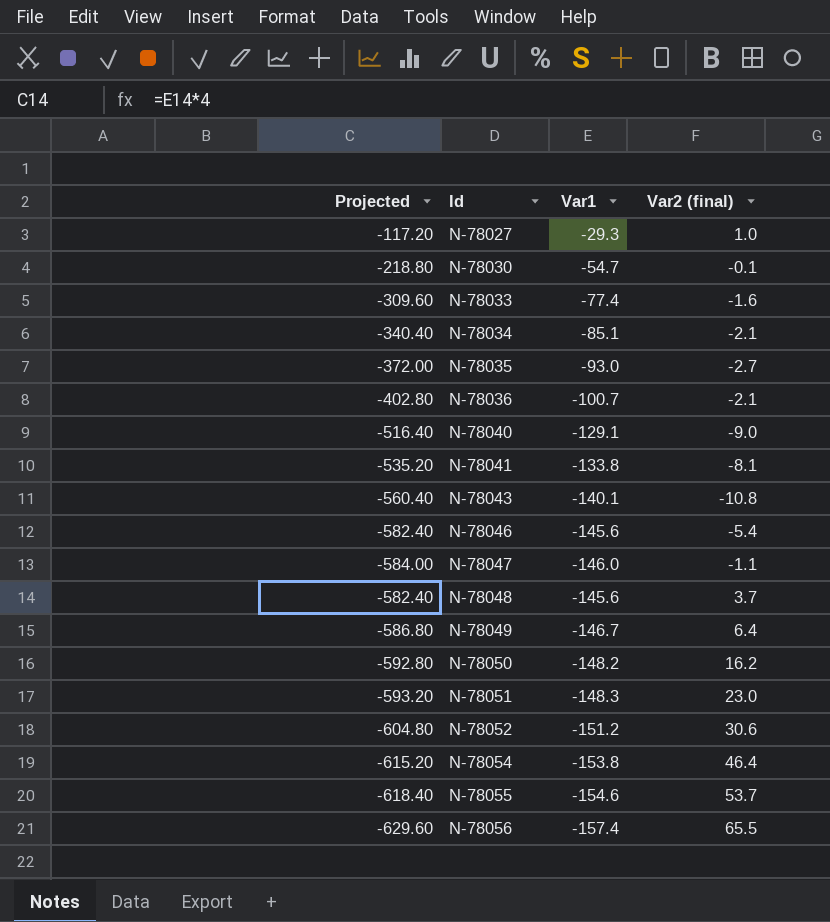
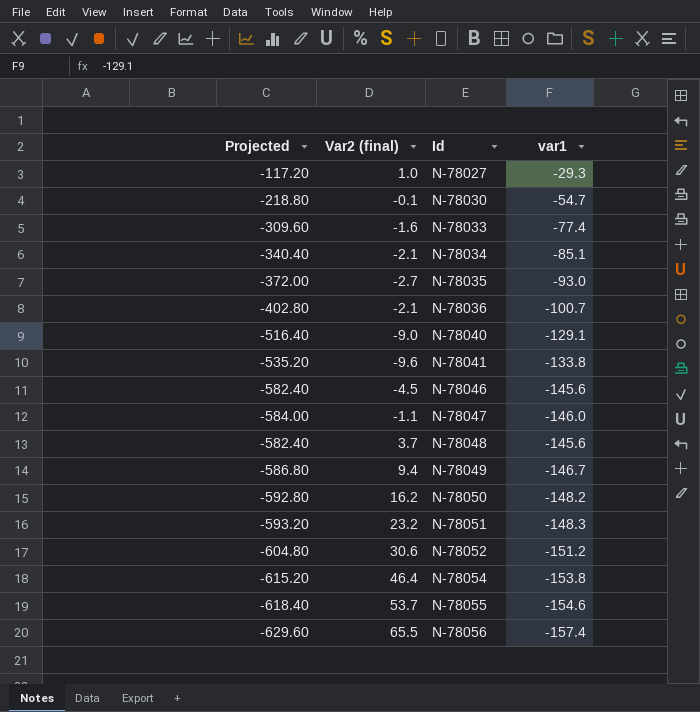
column Var2 (final) | position: 4 -> 2
column name: Var1 -> var1
row N-78043: -560.40 | -140.1 | -10.8 -> none
N-78041 | Var2 (final): -8.1 -> -9.6
N-78046 | Var2 (final): -5.4 -> -4.5
N-78049 | Var2 (final): 6.4 -> 9.4
N-78051 | Var2 (final): 23.0 -> 23.2

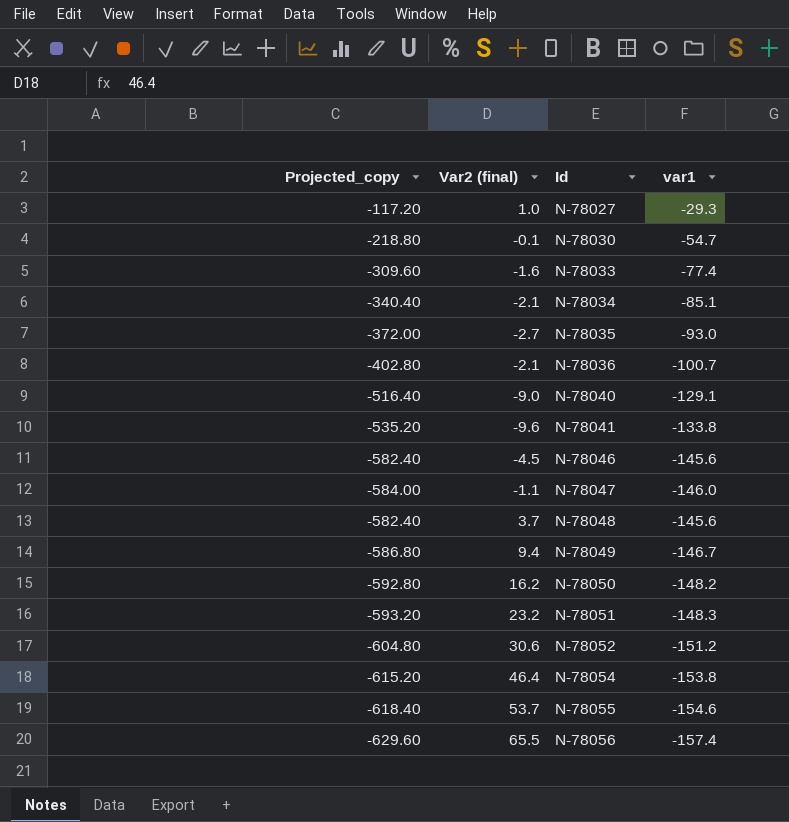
column name: Projected -> Projected_copy

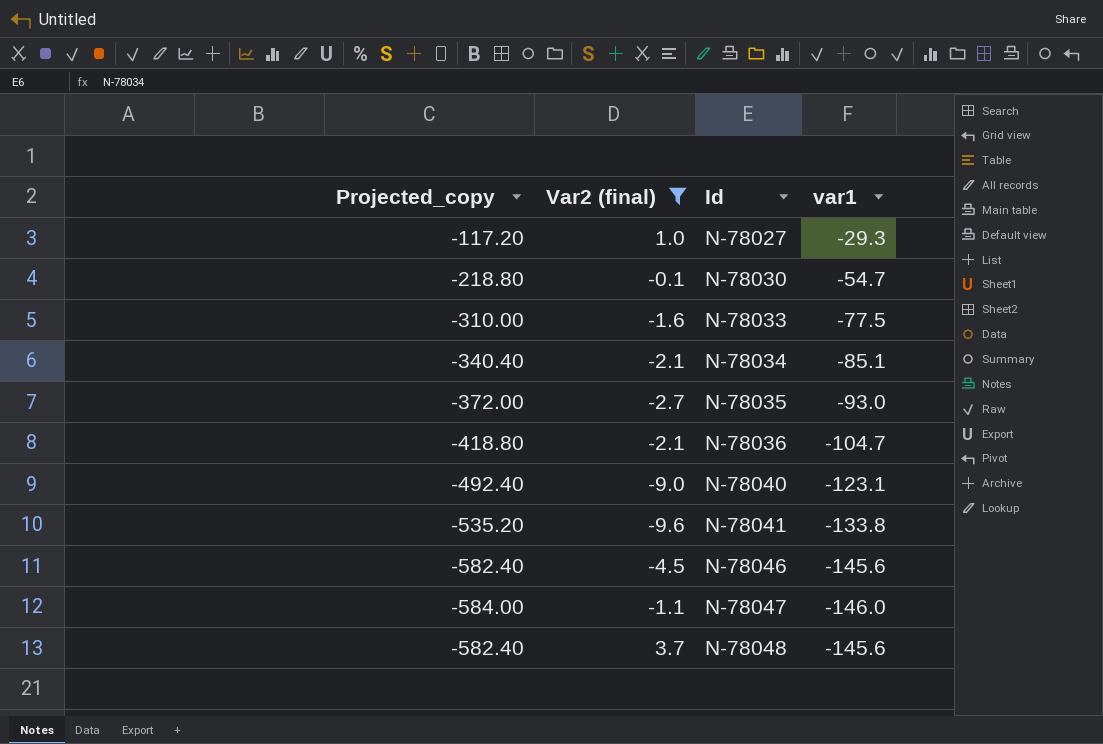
filter: none -> Var2 (final) <= 3.7
N-78033 | Projected_copy: -309.60 -> -310.00
N-78033 | var1: -77.4 -> -77.5
N-78036 | Projected_copy: -402.80 -> -418.80
N-78036 | var1: -100.7 -> -104.7
N-78040 | Projected_copy: -516.40 -> -492.40
N-78040 | var1: -129.1 -> -123.1

